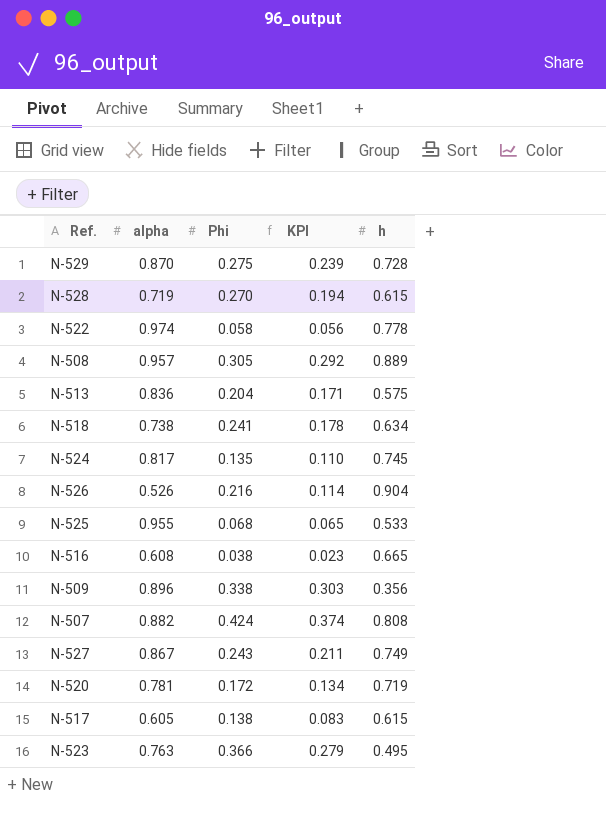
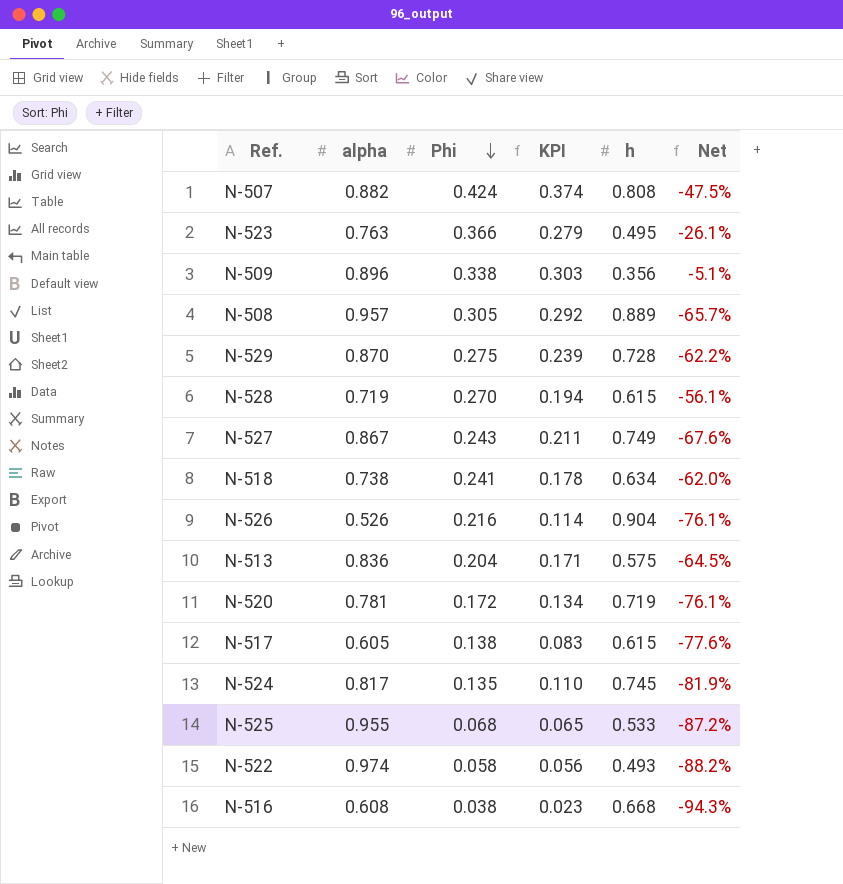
row order: none -> Phi descending
column Net | formula: none -> ([Phi] - [h]) / [h]
N-522 | h: 0.778 -> 0.493
N-516 | h: 0.665 -> 0.668

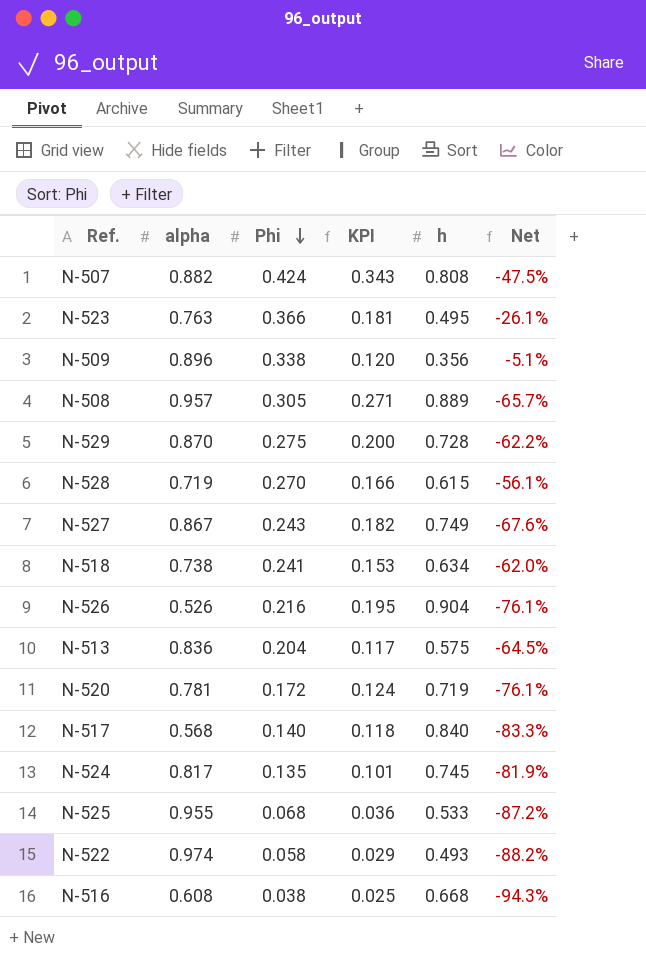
column KPI | formula: [alpha] * [Phi] -> [Phi] * [h]
N-517 | alpha: 0.605 -> 0.568
N-517 | Phi: 0.138 -> 0.140
N-517 | h: 0.615 -> 0.840
N-517 | Net: -77.6% -> -83.3%

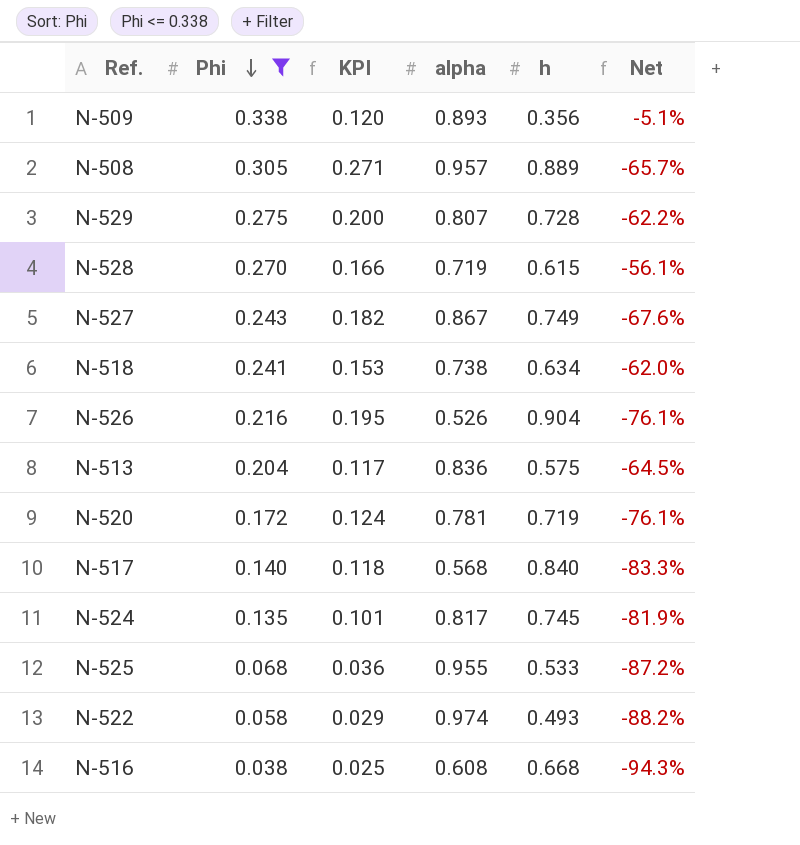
filter: none -> Phi <= 0.338
column alpha | position: 2 -> 4
N-509 | alpha: 0.896 -> 0.893
N-529 | alpha: 0.870 -> 0.807

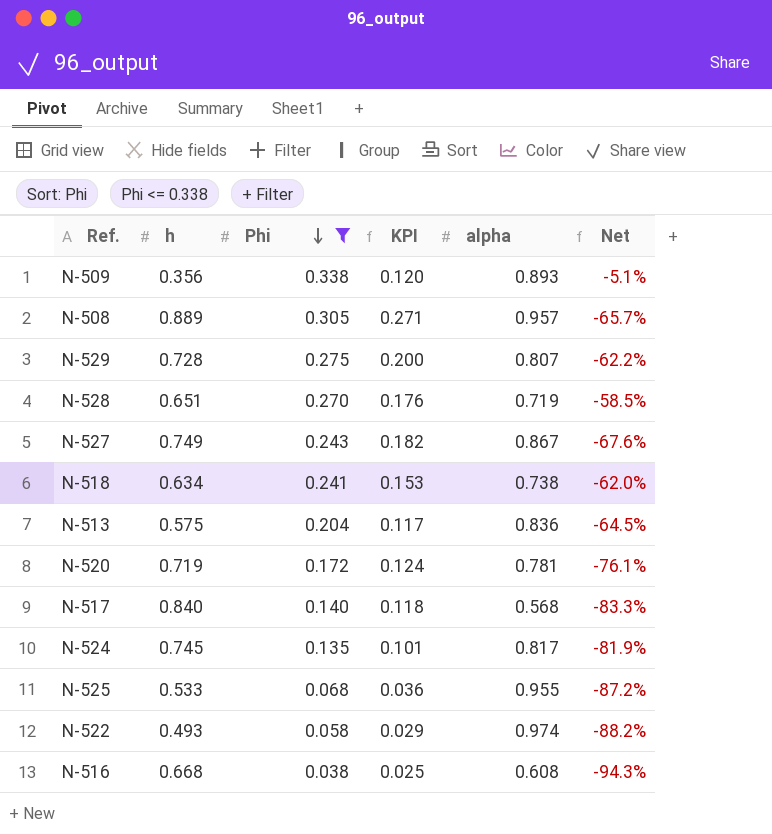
column h | position: 5 -> 2
row N-526: 0.216 | 0.195 | 0.526 | 0.904 | -76.1% -> none
N-528 | h: 0.615 -> 0.651
N-528 | KPI: 0.166 -> 0.176
N-528 | Net: -56.1% -> -58.5%

